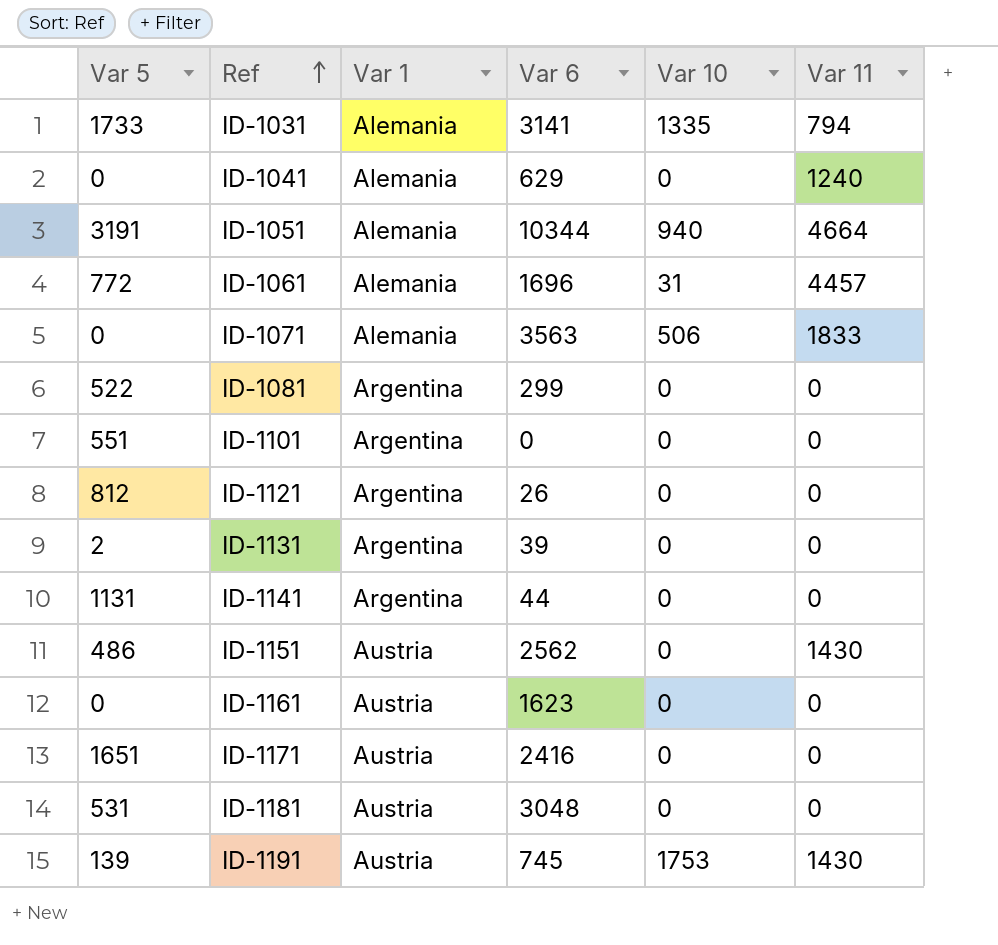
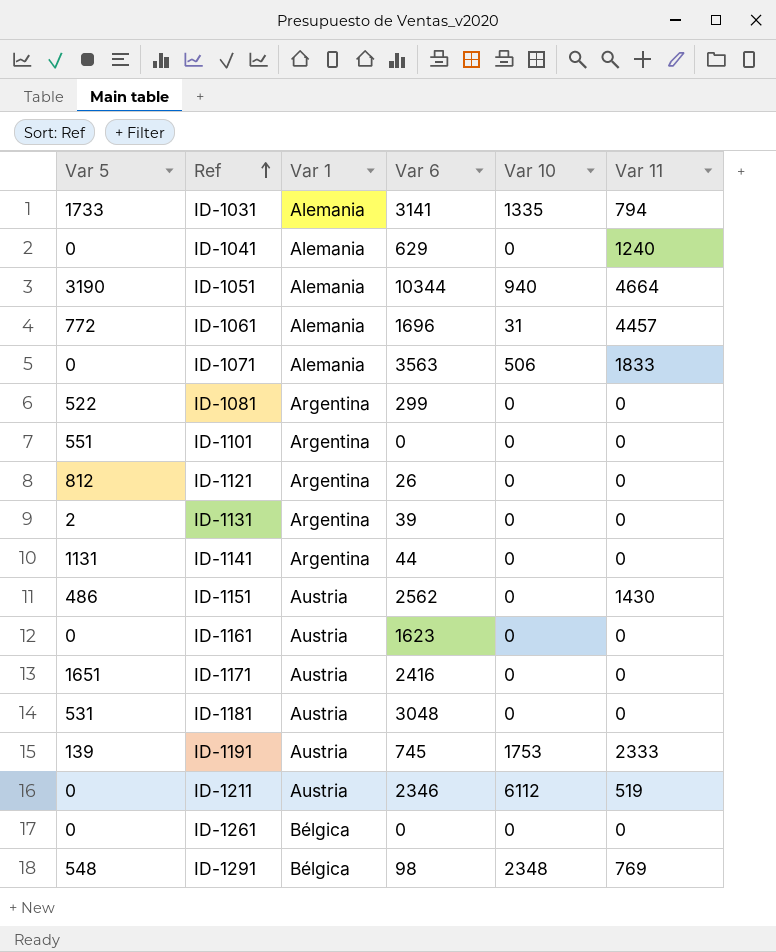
ID-1051 | Var 5: 3191 -> 3190
ID-1191 | Var 11: 1430 -> 2333
row ID-1211: none -> 0 | Austria | 2346 | 6112 | 519
row ID-1261: none -> 0 | Bélgica | 0 | 0 | 0
row ID-1291: none -> 548 | Bélgica | 98 | 2348 | 769

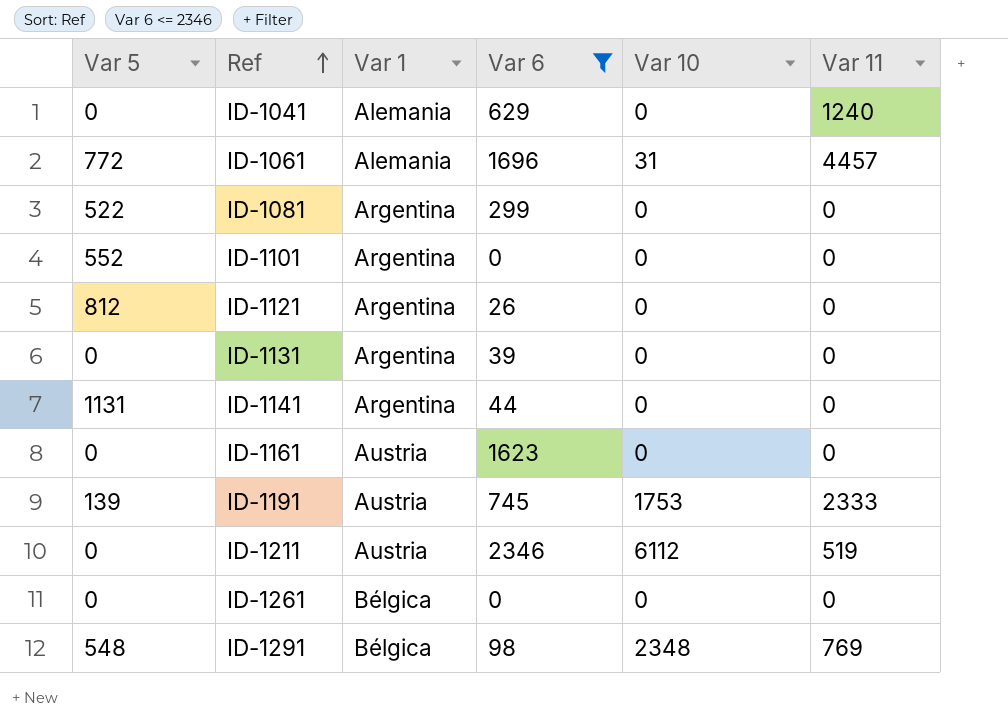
filter: none -> Var 6 <= 2346
ID-1101 | Var 5: 551 -> 552
ID-1131 | Var 5: 2 -> 0

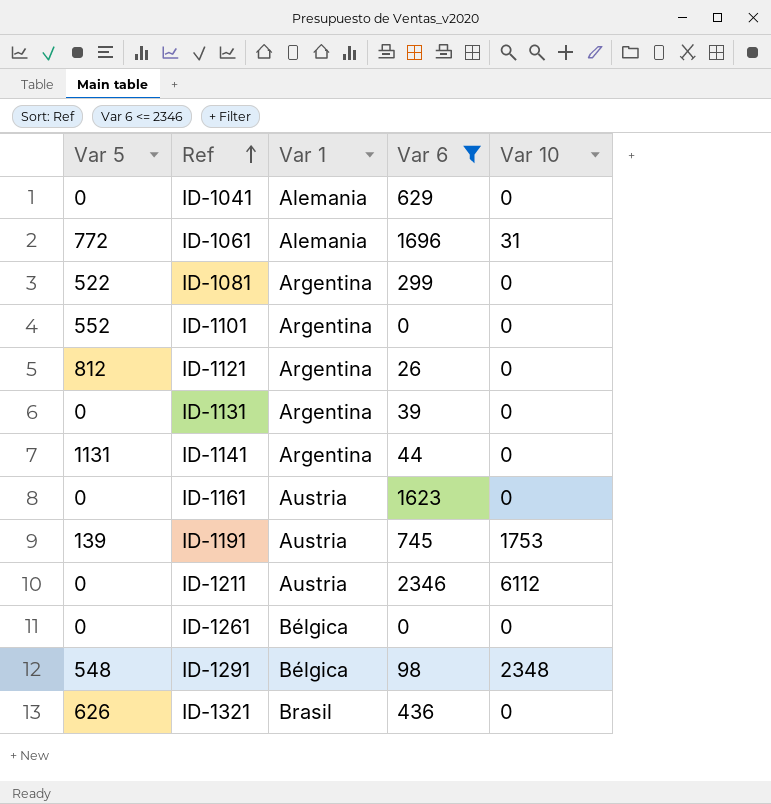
column Var 11 | position: 6 -> none
row ID-1321: none -> 626 | Brasil | 436 | 0

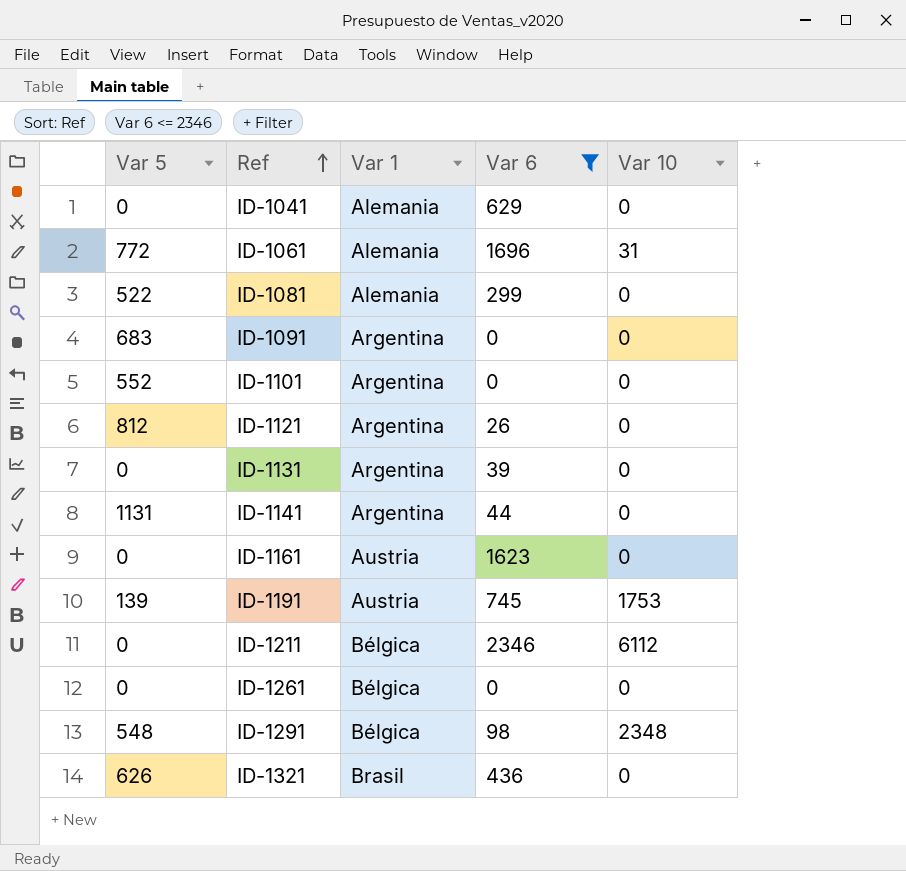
ID-1081 | Var 1: Argentina -> Alemania
row ID-1091: none -> 683 | Argentina | 0 | 0
ID-1211 | Var 1: Austria -> Bélgica

